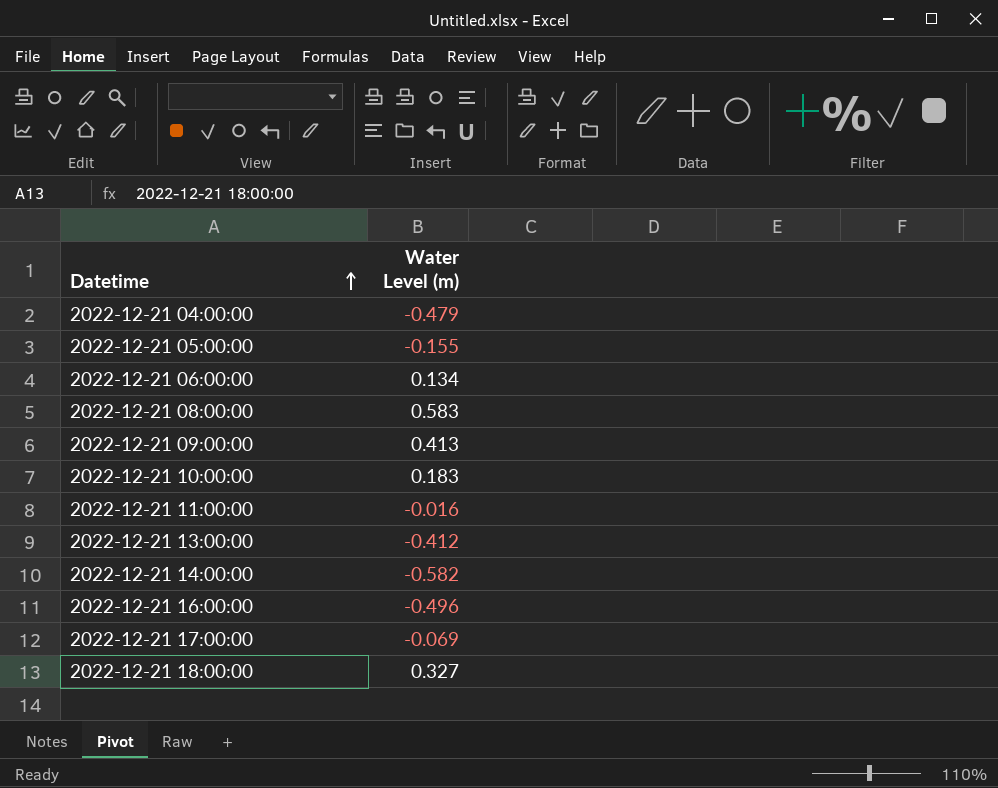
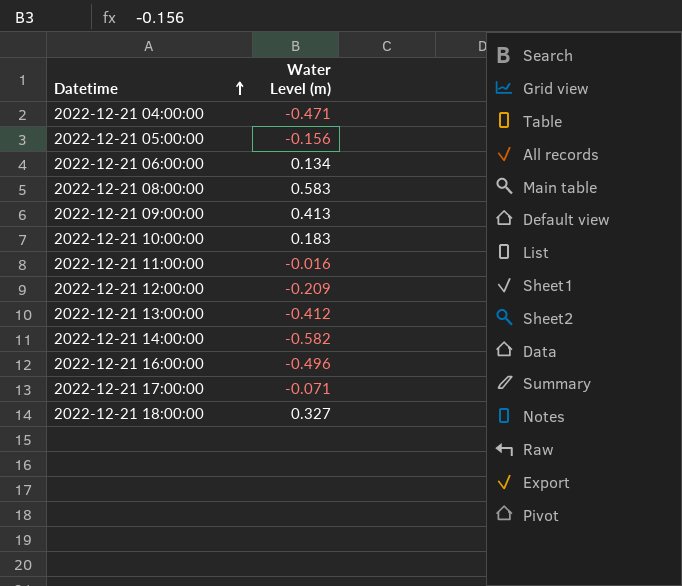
2022-12-21 04:00:00 | Water Level (m): -0.479 -> -0.471
2022-12-21 05:00:00 | Water Level (m): -0.155 -> -0.156
row 2022-12-21 12:00:00: none -> -0.209
2022-12-21 17:00:00 | Water Level (m): -0.069 -> -0.071

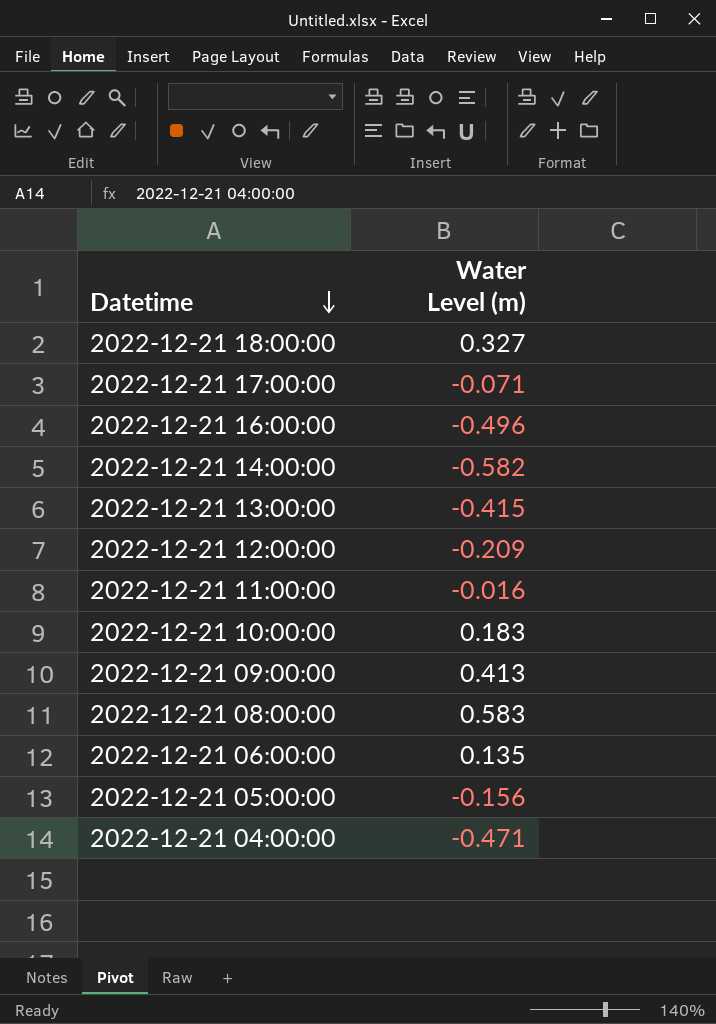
row order: Datetime ascending -> Datetime descending
2022-12-21 13:00:00 | Water Level (m): -0.412 -> -0.415
2022-12-21 06:00:00 | Water Level (m): 0.134 -> 0.135

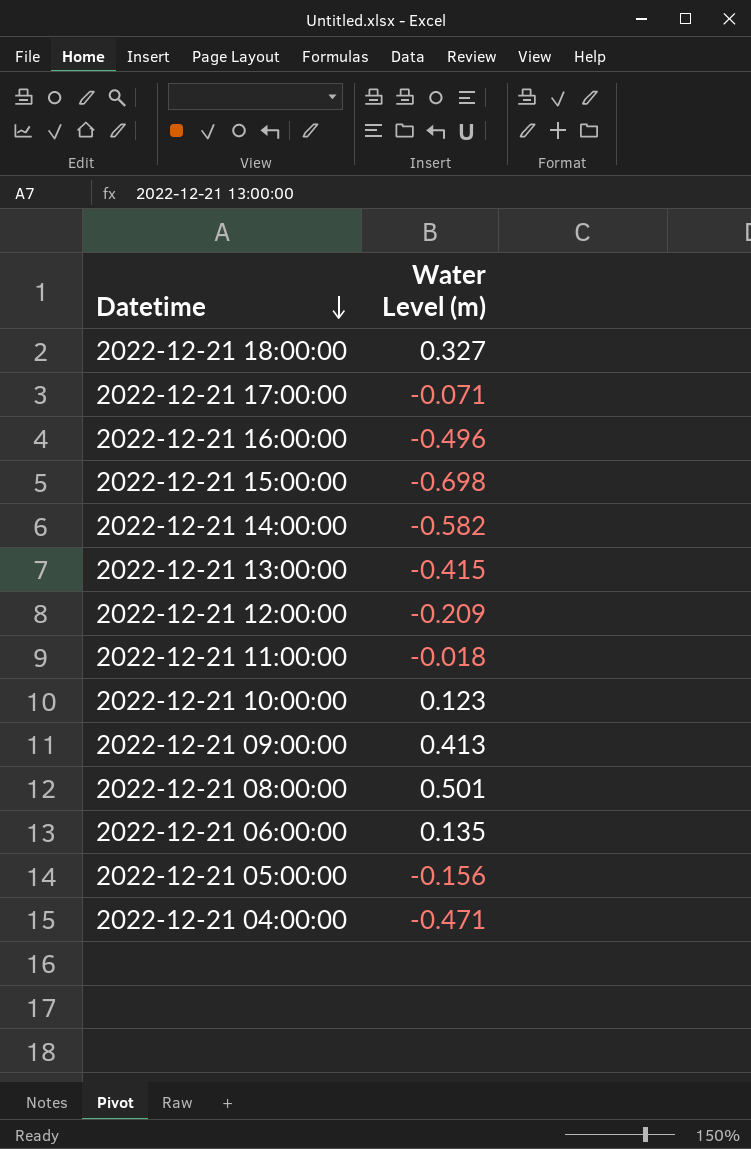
row 2022-12-21 15:00:00: none -> -0.698
2022-12-21 11:00:00 | Water Level (m): -0.016 -> -0.018
2022-12-21 10:00:00 | Water Level (m): 0.183 -> 0.123
2022-12-21 08:00:00 | Water Level (m): 0.583 -> 0.501

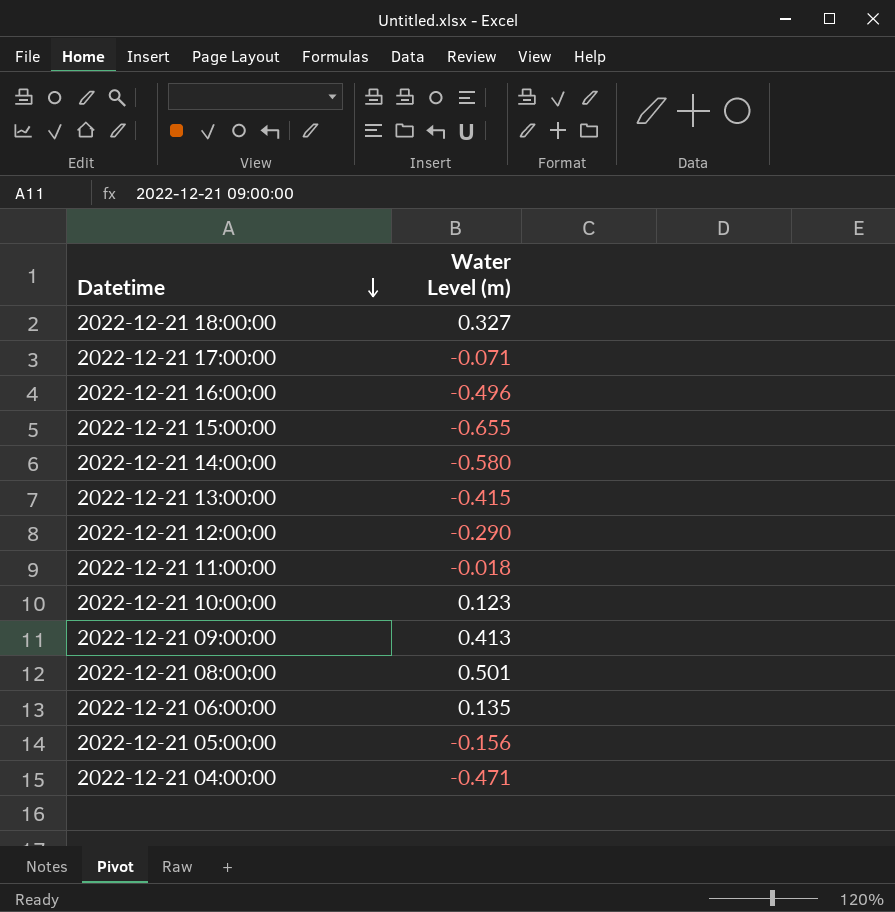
2022-12-21 15:00:00 | Water Level (m): -0.698 -> -0.655
2022-12-21 14:00:00 | Water Level (m): -0.582 -> -0.580
2022-12-21 12:00:00 | Water Level (m): -0.209 -> -0.290

